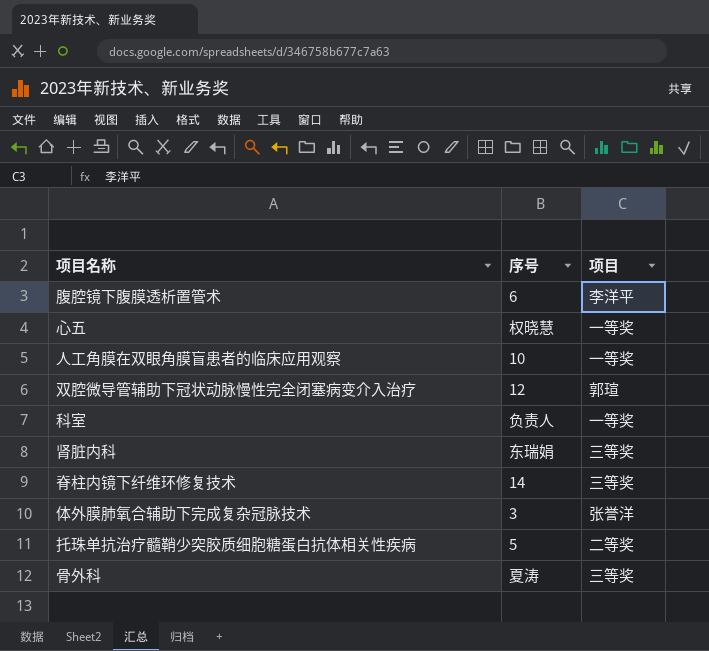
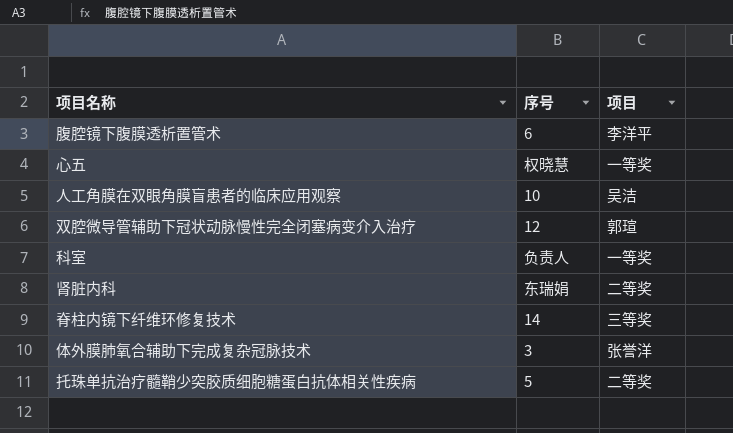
row 骨外科: 夏涛 | 三等奖 -> none
人工角膜在双眼角膜盲患者的临床应用观察 | 项目: 一等奖 -> 吴洁
肾脏内科 | 项目: 三等奖 -> 二等奖

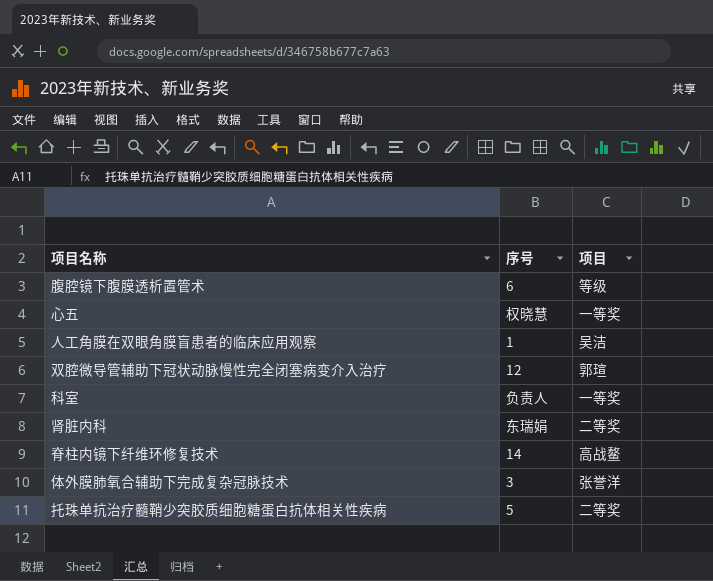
腹腔镜下腹膜透析置管术 | 项目: 李洋平 -> 等级
人工角膜在双眼角膜盲患者的临床应用观察 | 序号: 10 -> 1
脊柱内镜下纤维环修复技术 | 项目: 三等奖 -> 高战鳌

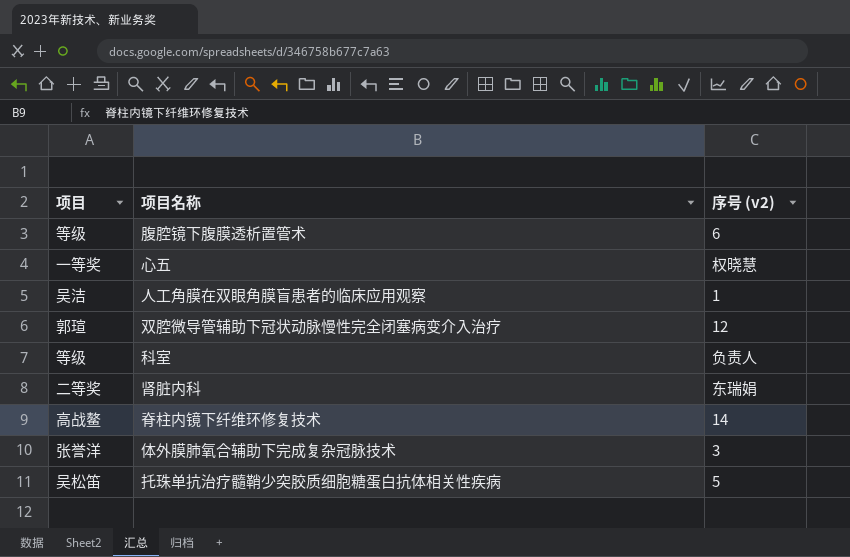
column 项目 | position: 3 -> 1
column name: 序号 -> 序号 (v2)
科室 | 项目: 一等奖 -> 等级
托珠单抗治疗髓鞘少突胶质细胞糖蛋白抗体相关性疾病 | 项目: 二等奖 -> 吴松笛

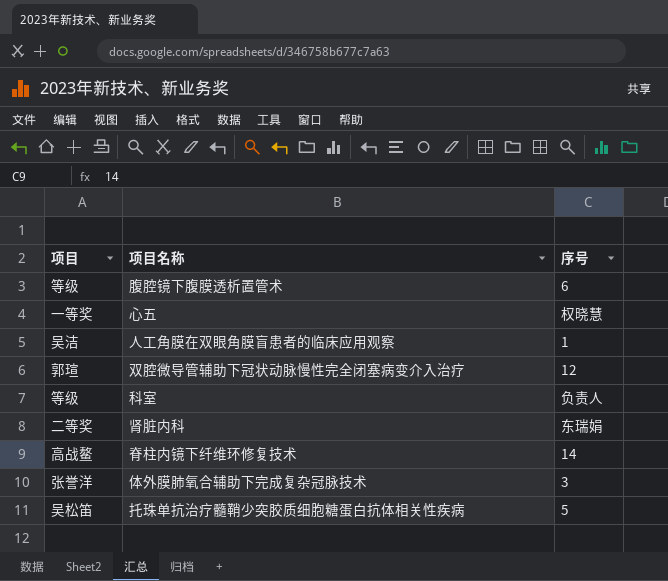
column name: 序号 (v2) -> 序号

